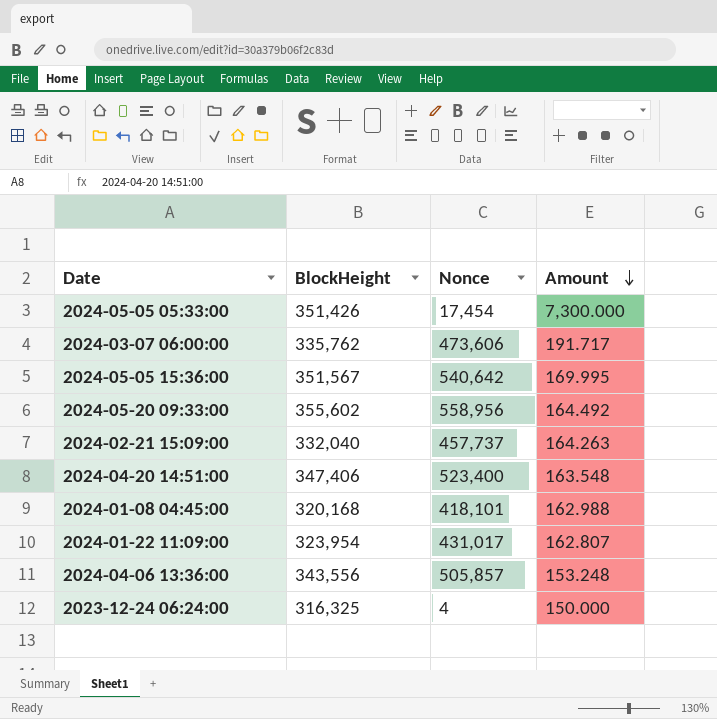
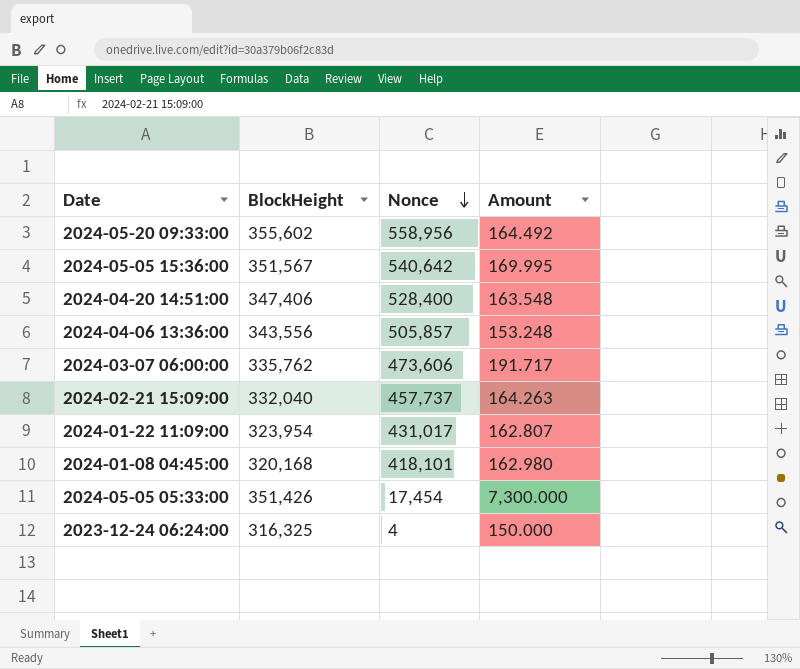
row order: Amount descending -> Nonce descending
2024-04-20 14:51:00 | Nonce: 523,400 -> 528,400
2024-01-08 04:45:00 | Amount: 162.988 -> 162.980

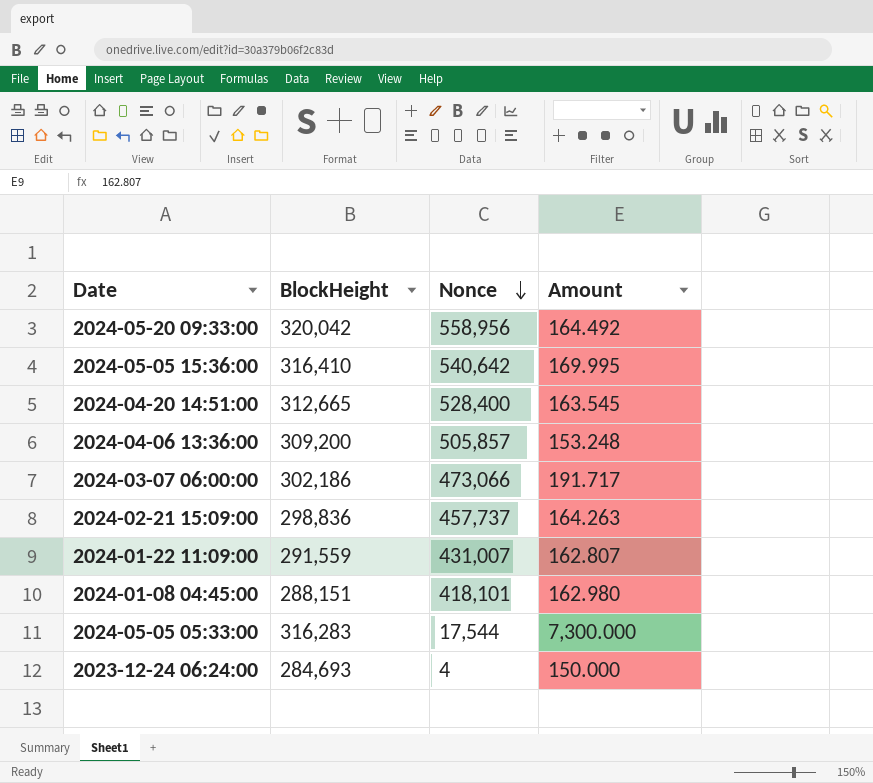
2024-05-20 09:33:00 | BlockHeight: 355,602 -> 320,042
2024-05-05 15:36:00 | BlockHeight: 351,567 -> 316,410
2024-04-20 14:51:00 | BlockHeight: 347,406 -> 312,665
2024-04-20 14:51:00 | Amount: 163.548 -> 163.545
2024-04-06 13:36:00 | BlockHeight: 343,556 -> 309,200
2024-03-07 06:00:00 | BlockHeight: 335,762 -> 302,186
2024-03-07 06:00:00 | Nonce: 473,606 -> 473,066
2024-02-21 15:09:00 | BlockHeight: 332,040 -> 298,836
2024-01-22 11:09:00 | BlockHeight: 323,954 -> 291,559
2024-01-22 11:09:00 | Nonce: 431,017 -> 431,007
2024-01-08 04:45:00 | BlockHeight: 320,168 -> 288,151
2024-05-05 05:33:00 | BlockHeight: 351,426 -> 316,283
2024-05-05 05:33:00 | Nonce: 17,454 -> 17,544
2023-12-24 06:24:00 | BlockHeight: 316,325 -> 284,693

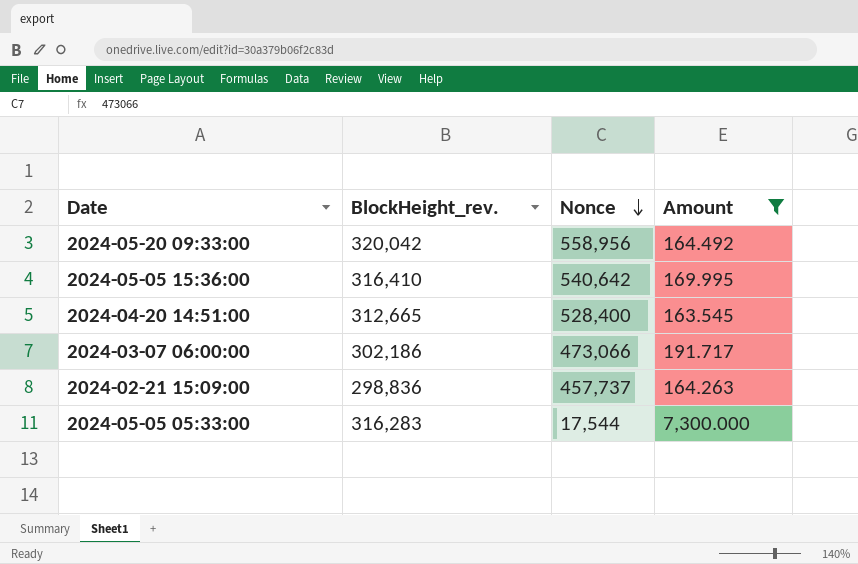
filter: none -> Amount >= 163.545
column name: BlockHeight -> BlockHeight_rev.

